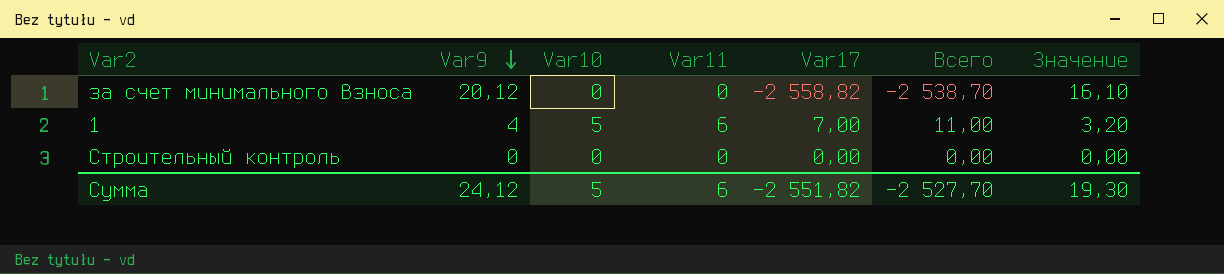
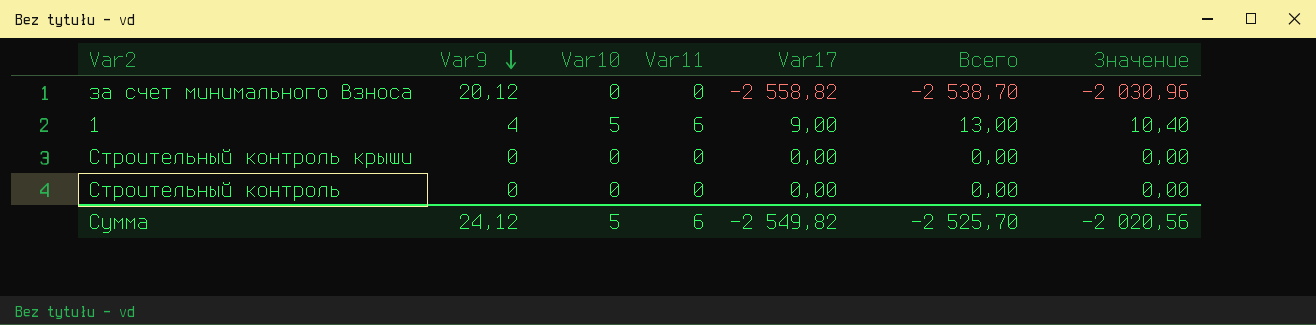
column Значение | formula: [Var9] * 0,8 -> [Всего] * 0,8
1 | Var17: 7,00 -> 9,00
1 | Всего: 11,00 -> 13,00
row Строительный контроль крыши: none -> 0 | 0 | 0 | 0,00 | 0,00 | 0,00
Сумма | Var17: -2 551,82 -> -2 549,82
Сумма | Всего: -2 527,70 -> -2 525,70
Сумма | Значение: 19,30 -> -2 020,56

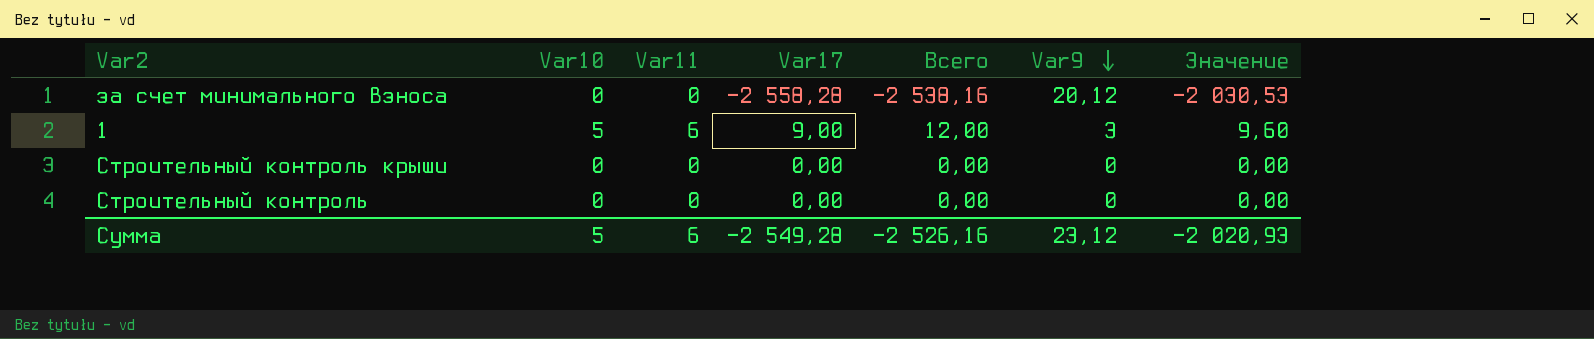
column Var9 | position: 2 -> 6
за счет минимального взноса | Var17: -2 558,82 -> -2 558,28
за счет минимального взноса | Всего: -2 538,70 -> -2 538,16
за счет минимального взноса | Значение: -2 030,96 -> -2 030,53
1 | Всего: 13,00 -> 12,00
1 | Var9: 4 -> 3
1 | Значение: 10,40 -> 9,60
Сумма | Var17: -2 549,82 -> -2 549,28
Сумма | Всего: -2 525,70 -> -2 526,16
Сумма | Var9: 24,12 -> 23,12
Сумма | Значение: -2 020,56 -> -2 020,93

